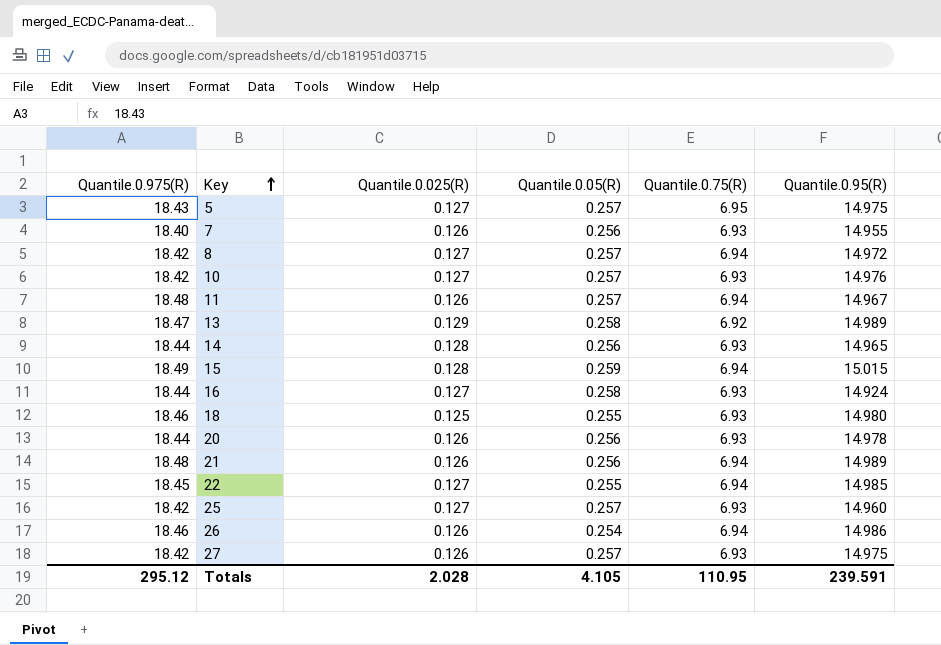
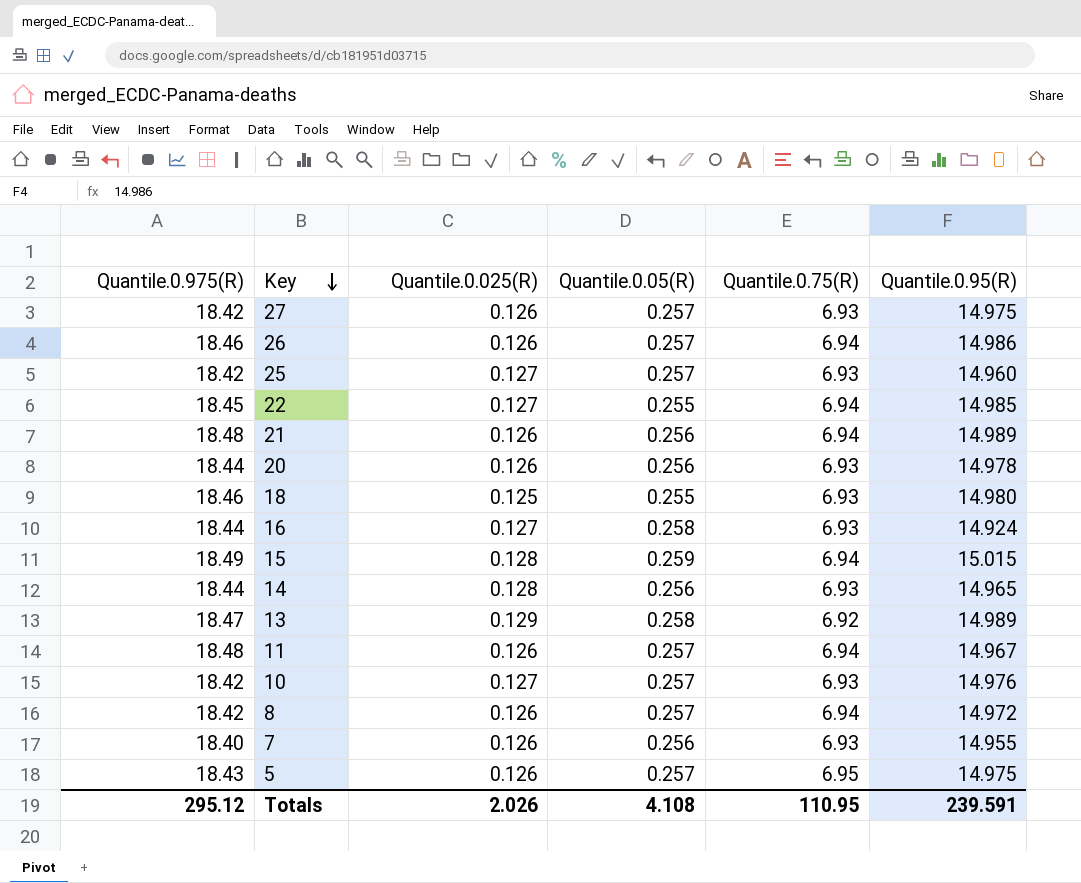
row order: Key ascending -> Key descending
26 | Quantile.0.05(R): 0.254 -> 0.257
8 | Quantile.0.025(R): 0.127 -> 0.126
5 | Quantile.0.025(R): 0.127 -> 0.126
Totals | Quantile.0.025(R): 2.028 -> 2.026
Totals | Quantile.0.05(R): 4.105 -> 4.108

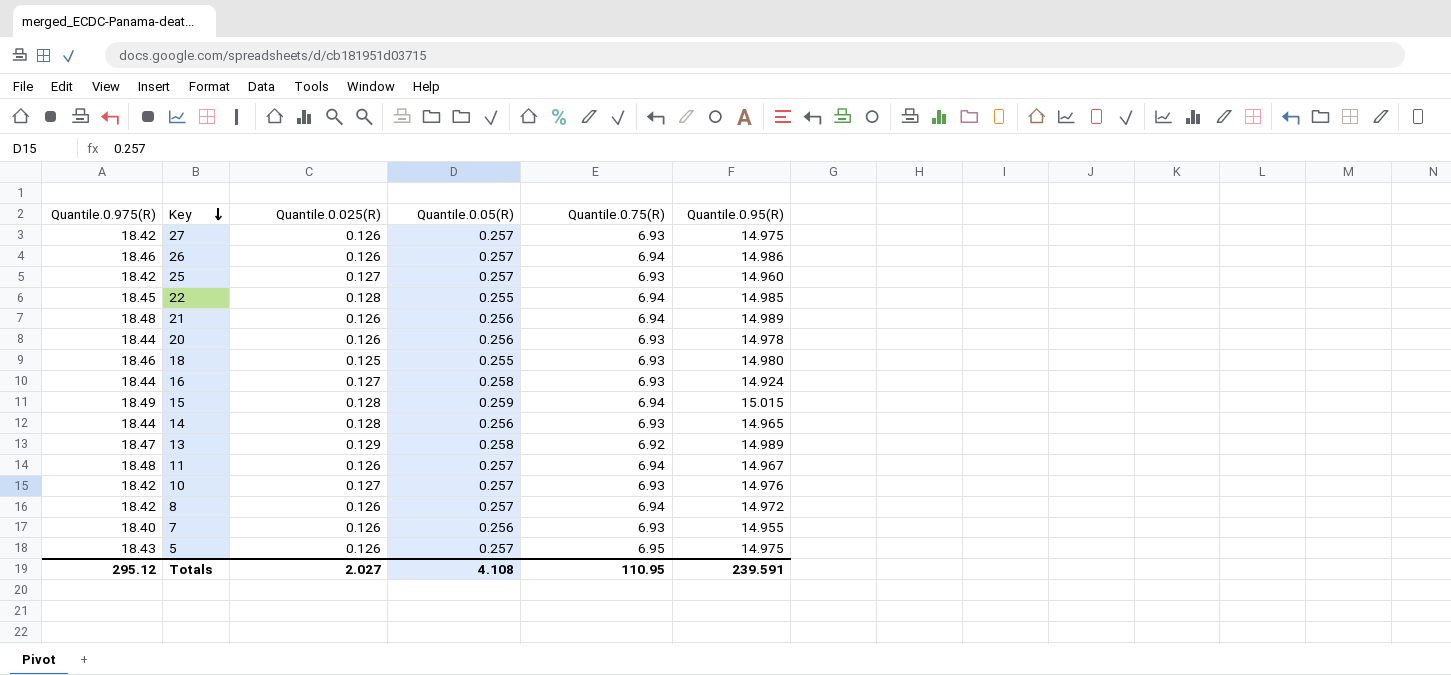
22 | Quantile.0.025(R): 0.127 -> 0.128
Totals | Quantile.0.025(R): 2.026 -> 2.027

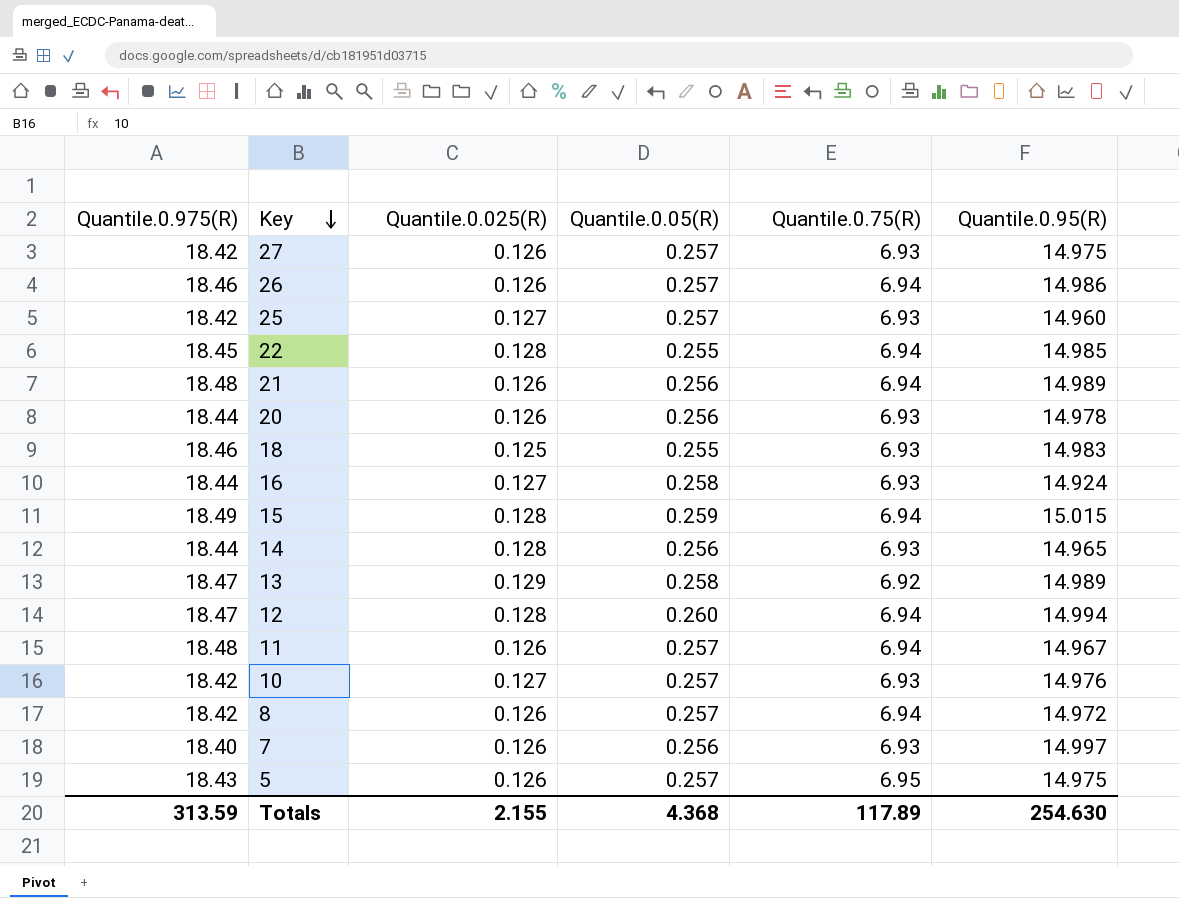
18 | Quantile.0.95(R): 14.980 -> 14.983
row 12: none -> 18.47 | 0.128 | 0.260 | 6.94 | 14.994
7 | Quantile.0.95(R): 14.955 -> 14.997
Totals | Quantile.0.975(R): 295.12 -> 313.59
Totals | Quantile.0.025(R): 2.027 -> 2.155
Totals | Quantile.0.05(R): 4.108 -> 4.368
Totals | Quantile.0.75(R): 110.95 -> 117.89
Totals | Quantile.0.95(R): 239.591 -> 254.630

